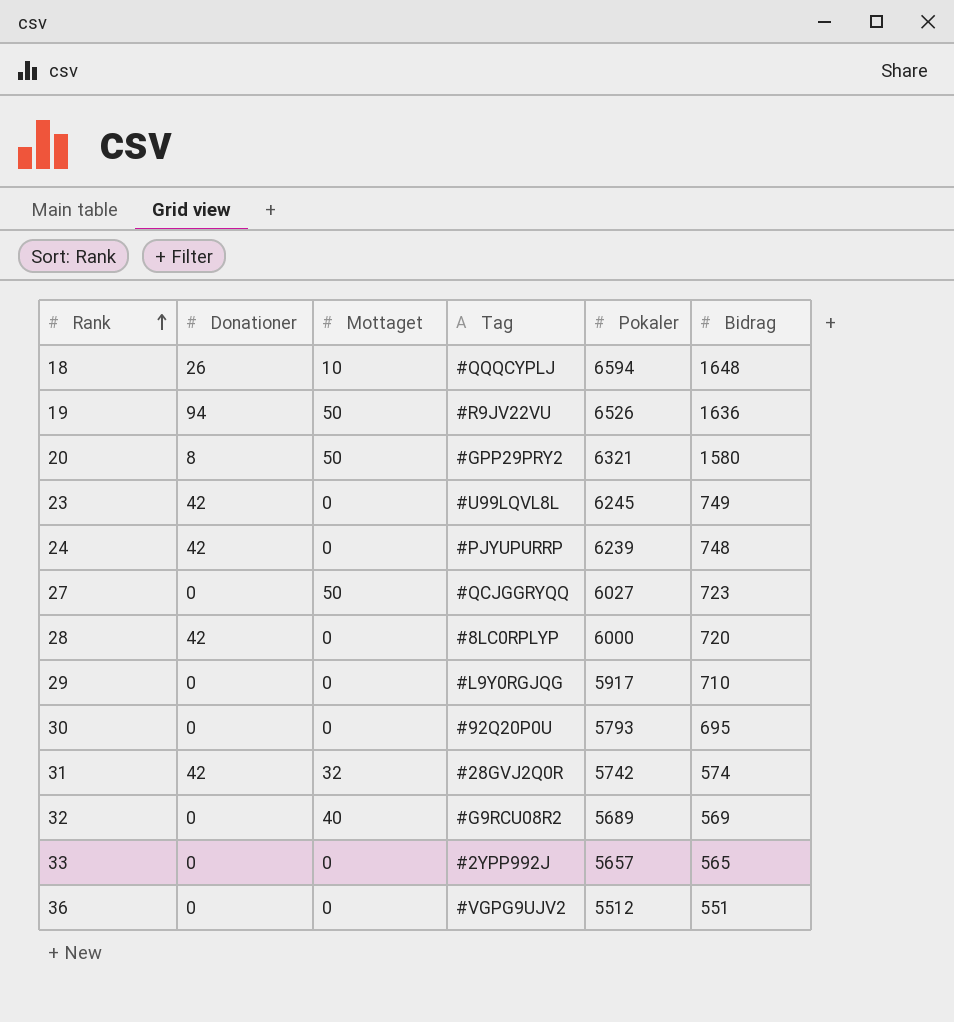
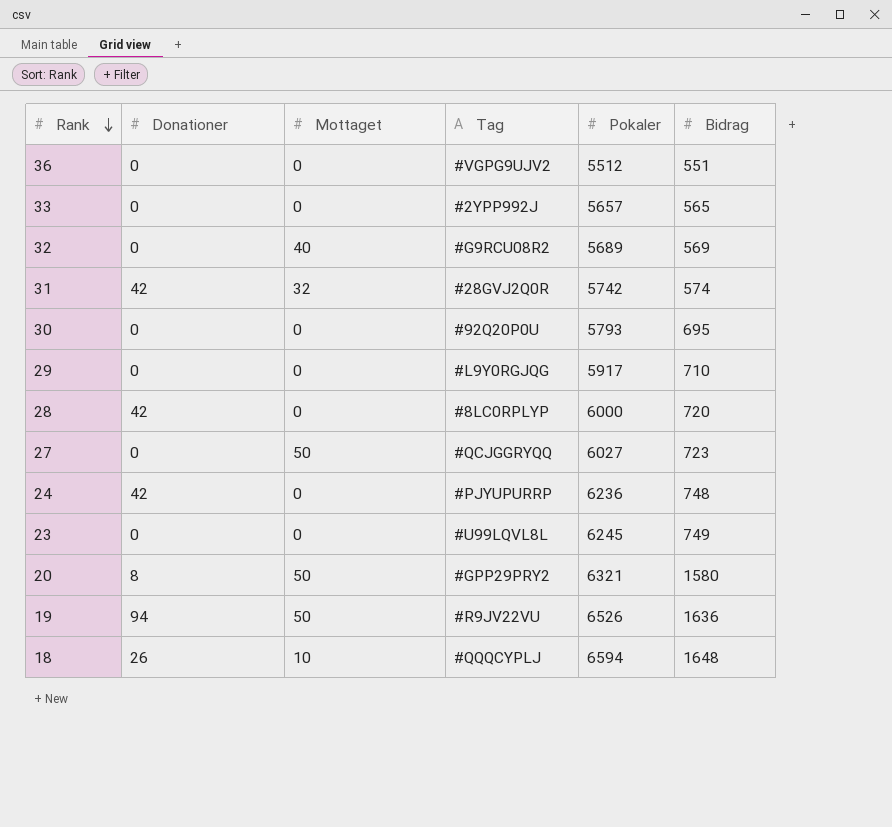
row order: Rank ascending -> Rank descending
24 | Pokaler: 6239 -> 6236
23 | Donationer: 42 -> 0

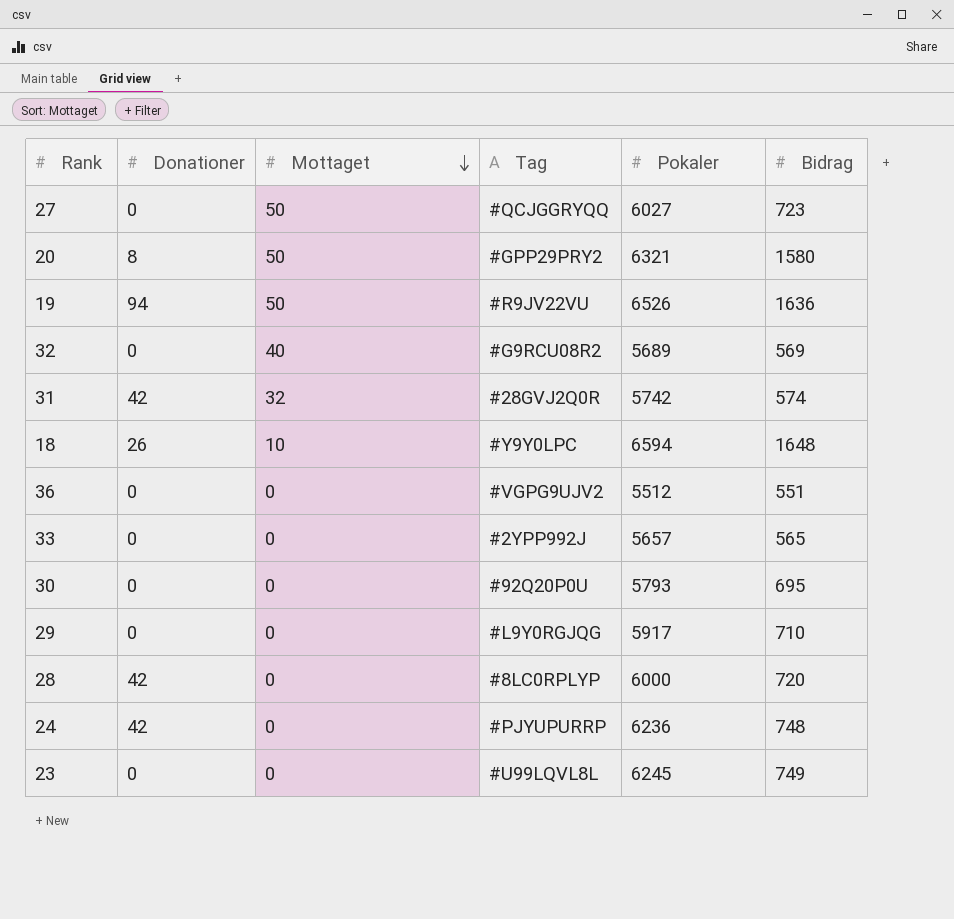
row order: Rank descending -> Mottaget descending
18 | Tag: #QQQCYPLJ -> #Y9Y0LPC

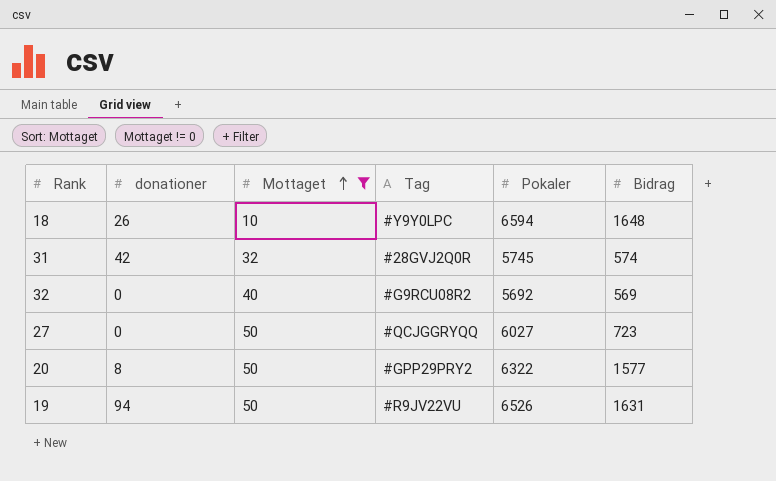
filter: none -> Mottaget != 0
row order: Mottaget descending -> Mottaget ascending
column name: Donationer -> donationer
31 | Pokaler: 5742 -> 5745
32 | Pokaler: 5689 -> 5692
20 | Pokaler: 6321 -> 6322
20 | Bidrag: 1580 -> 1577
19 | Bidrag: 1636 -> 1631

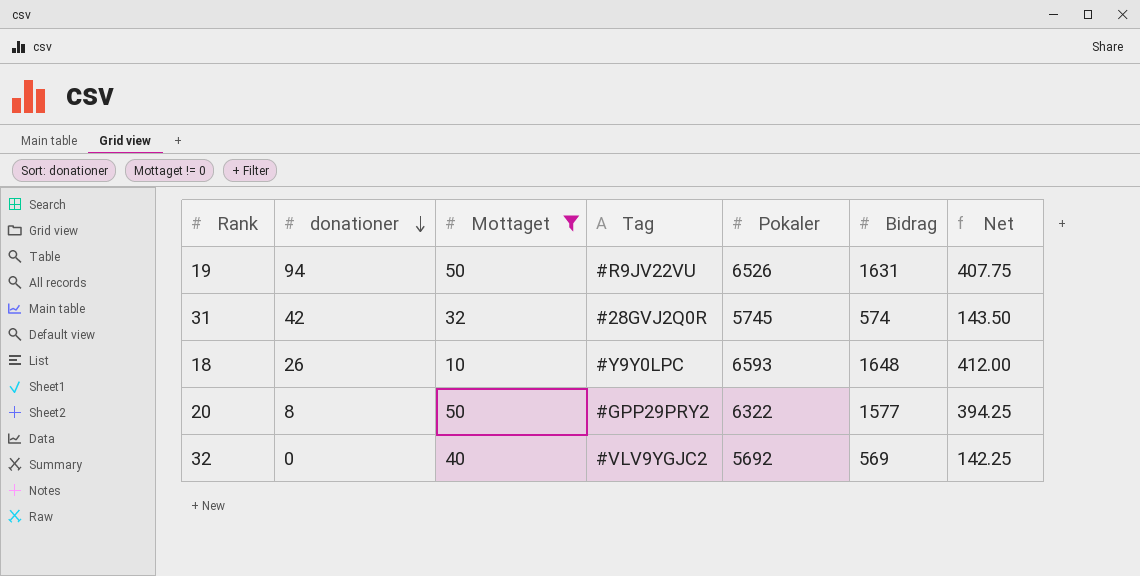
row order: Mottaget ascending -> donationer descending
column Net | formula: none -> [Bidrag] * 0.25
row 27: 0 | 50 | #QCJGGRYQQ | 6027 | 723 -> none
18 | Pokaler: 6594 -> 6593
32 | Tag: #G9RCU08R2 -> #VLV9YGJC2

